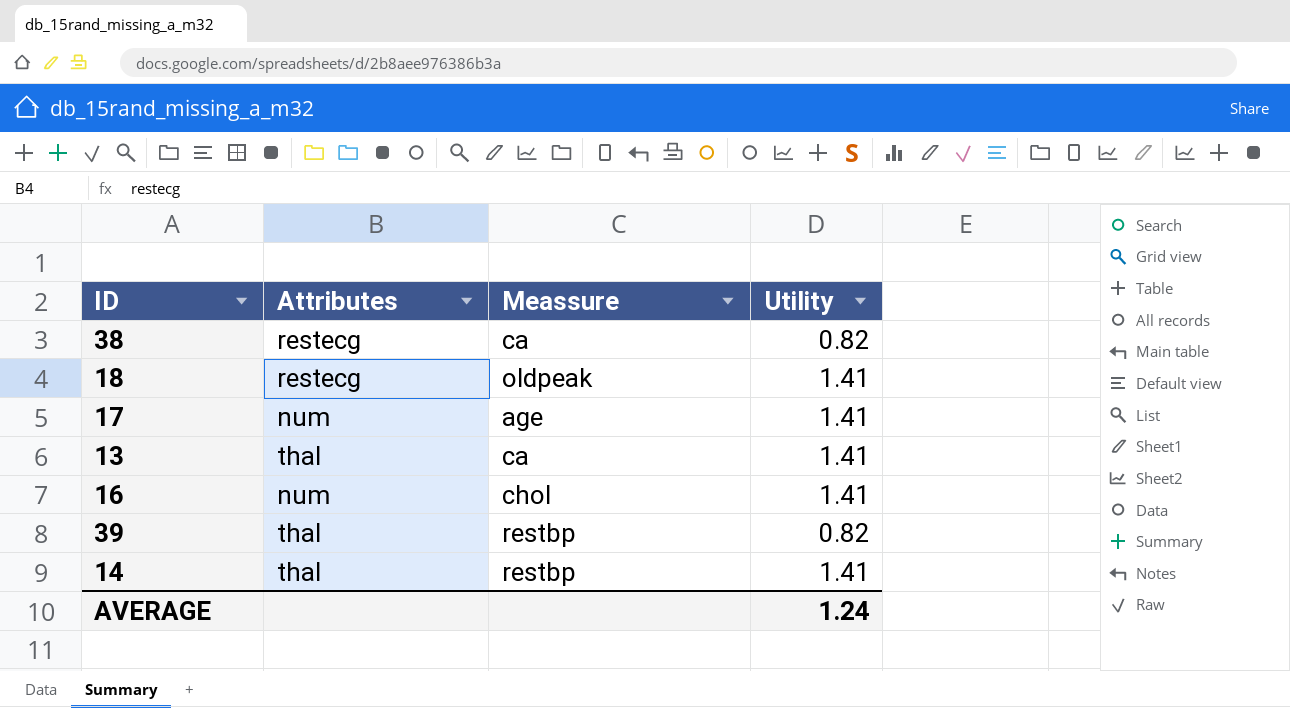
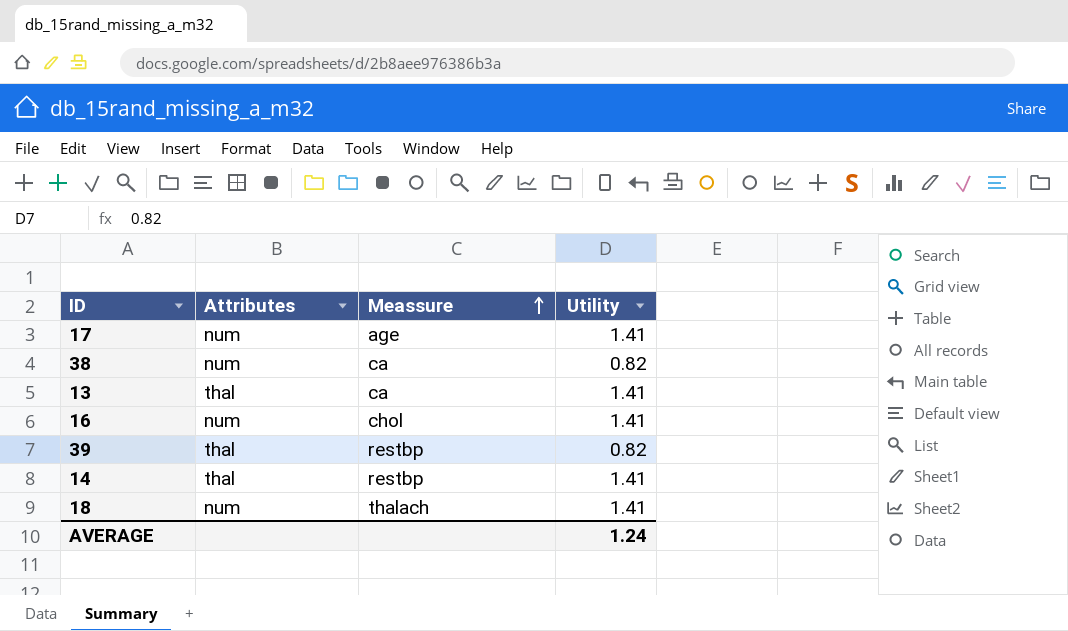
row order: none -> Meassure ascending
38 | Attributes: restecg -> num
18 | Attributes: restecg -> num
18 | Meassure: oldpeak -> thalach

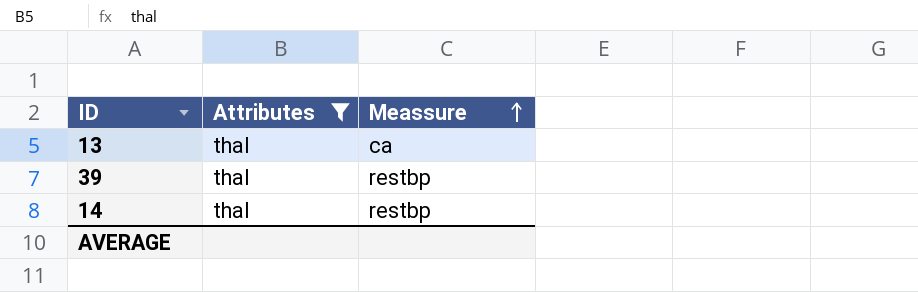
filter: none -> Attributes = thal
column Utility | position: 4 -> none

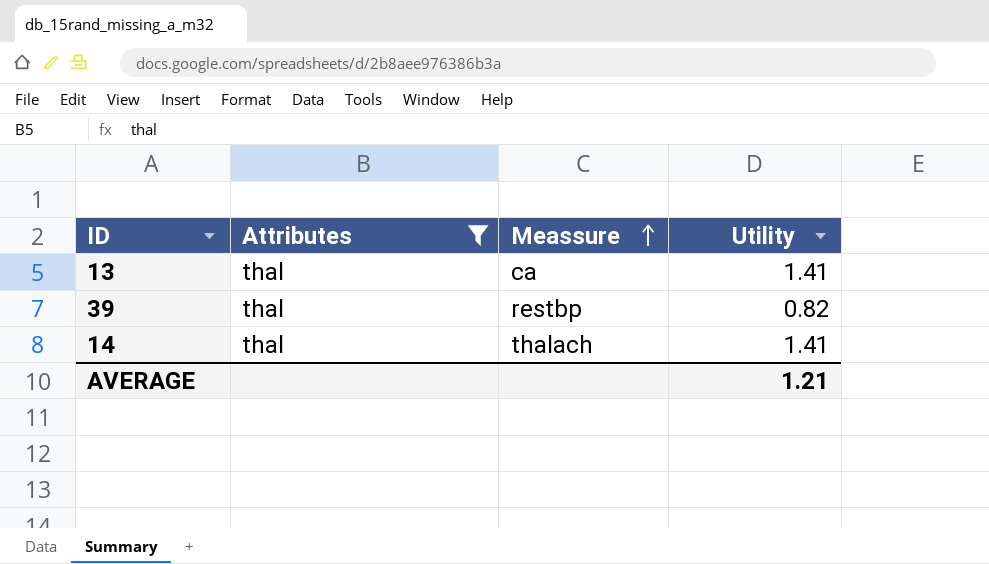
column Utility | position: none -> 4
14 | Meassure: restbp -> thalach

